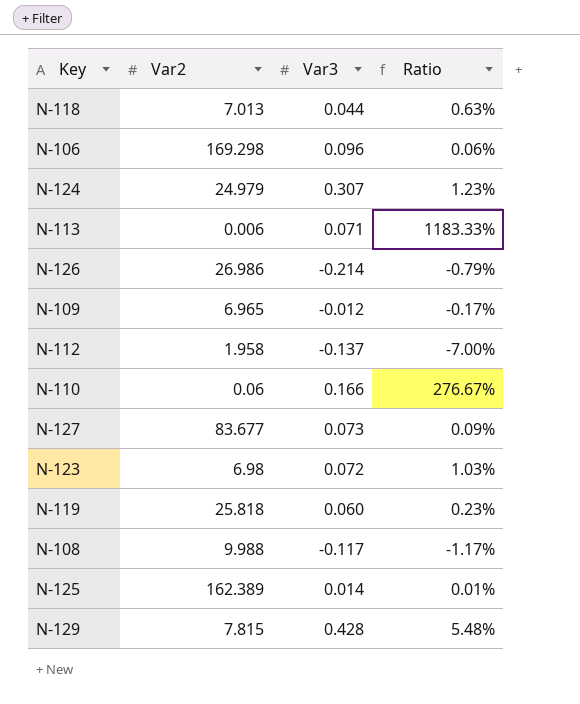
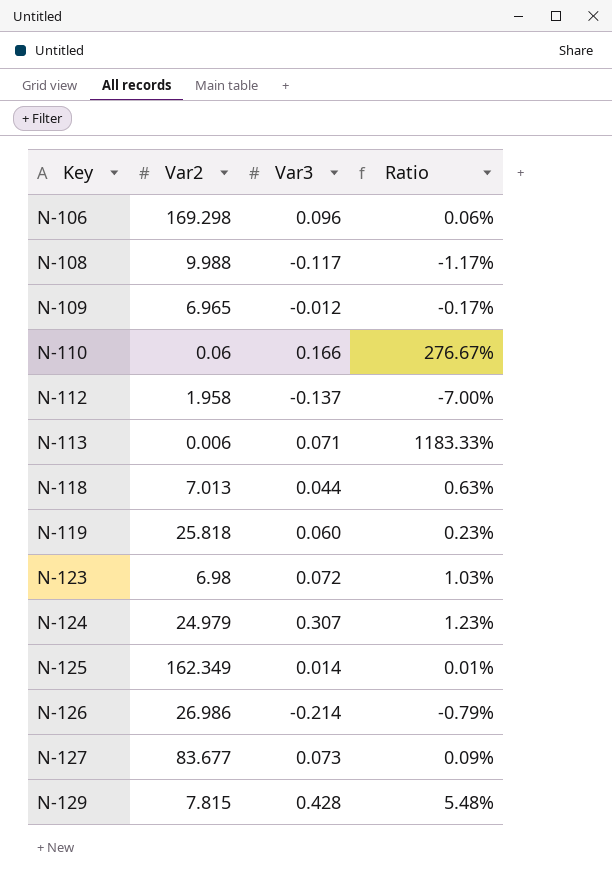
row order: none -> Key ascending
N-125 | Var2: 162.389 -> 162.349

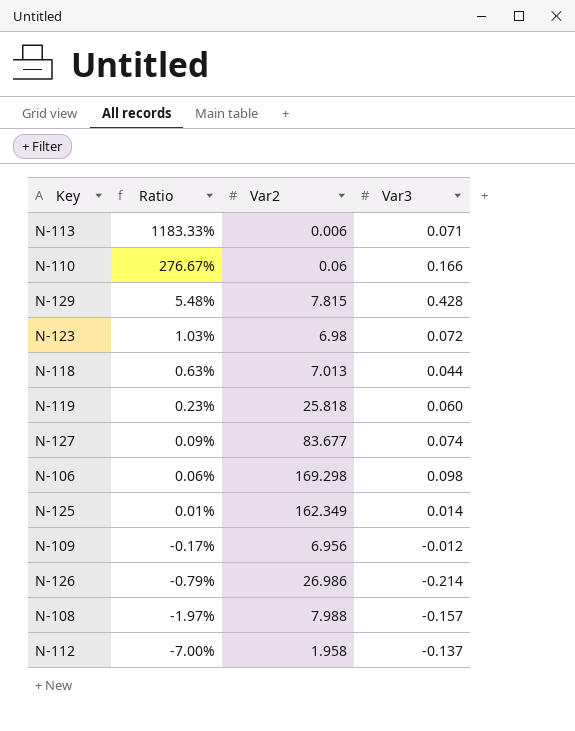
row order: Key ascending -> Ratio descending
column Ratio | position: 4 -> 2
row N-124: 24.979 | 0.307 | 1.23% -> none
N-127 | Var3: 0.073 -> 0.074
N-106 | Var3: 0.096 -> 0.098
N-109 | Var2: 6.965 -> 6.956
N-108 | Ratio: -1.17% -> -1.97%
N-108 | Var2: 9.988 -> 7.988
N-108 | Var3: -0.117 -> -0.157

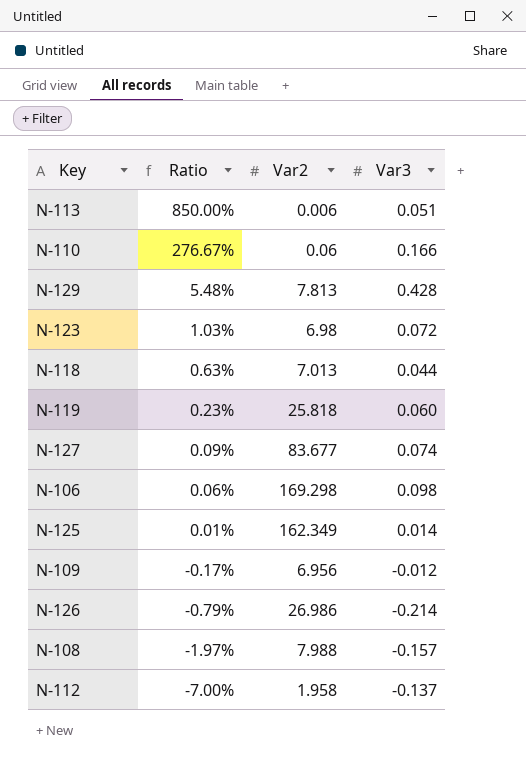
N-113 | Ratio: 1183.33% -> 850.00%
N-113 | Var3: 0.071 -> 0.051
N-129 | Var2: 7.815 -> 7.813

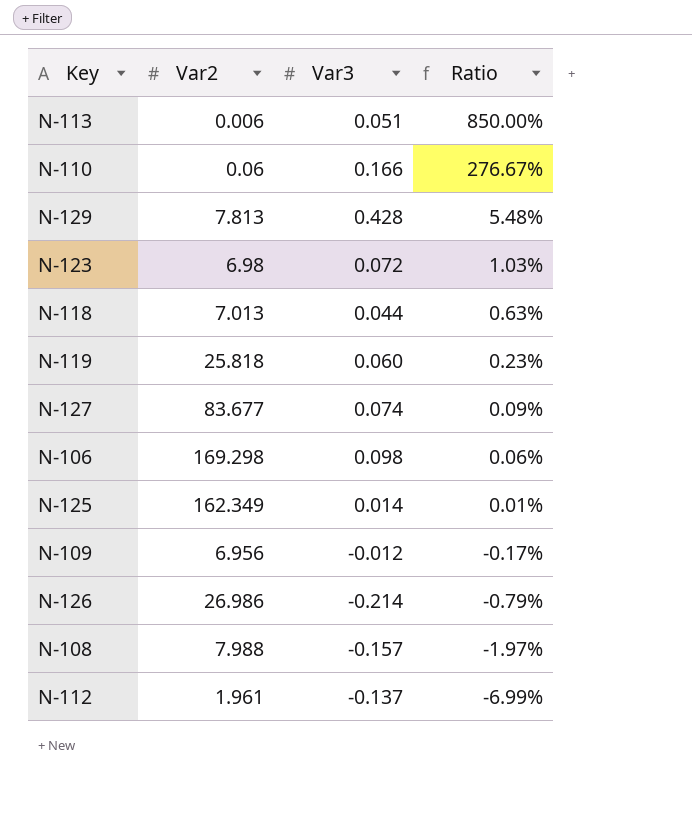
column Ratio | position: 2 -> 4
N-112 | Var2: 1.958 -> 1.961
N-112 | Ratio: -7.00% -> -6.99%

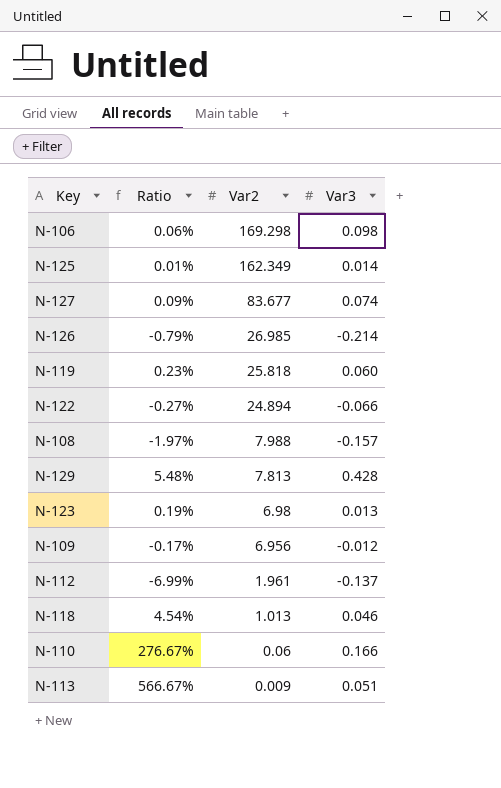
row order: Ratio descending -> Var2 descending
column Ratio | position: 4 -> 2
N-126 | Var2: 26.986 -> 26.985
row N-122: none -> -0.27% | 24.894 | -0.066
N-123 | Ratio: 1.03% -> 0.19%
N-123 | Var3: 0.072 -> 0.013
N-118 | Ratio: 0.63% -> 4.54%
N-118 | Var2: 7.013 -> 1.013
N-118 | Var3: 0.044 -> 0.046
N-113 | Ratio: 850.00% -> 566.67%
N-113 | Var2: 0.006 -> 0.009

